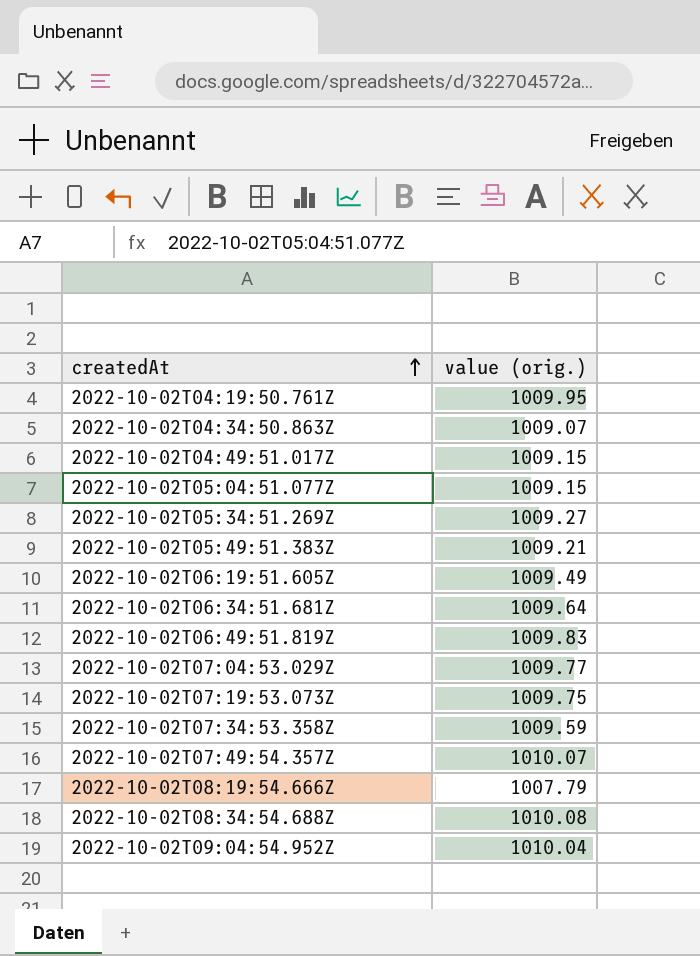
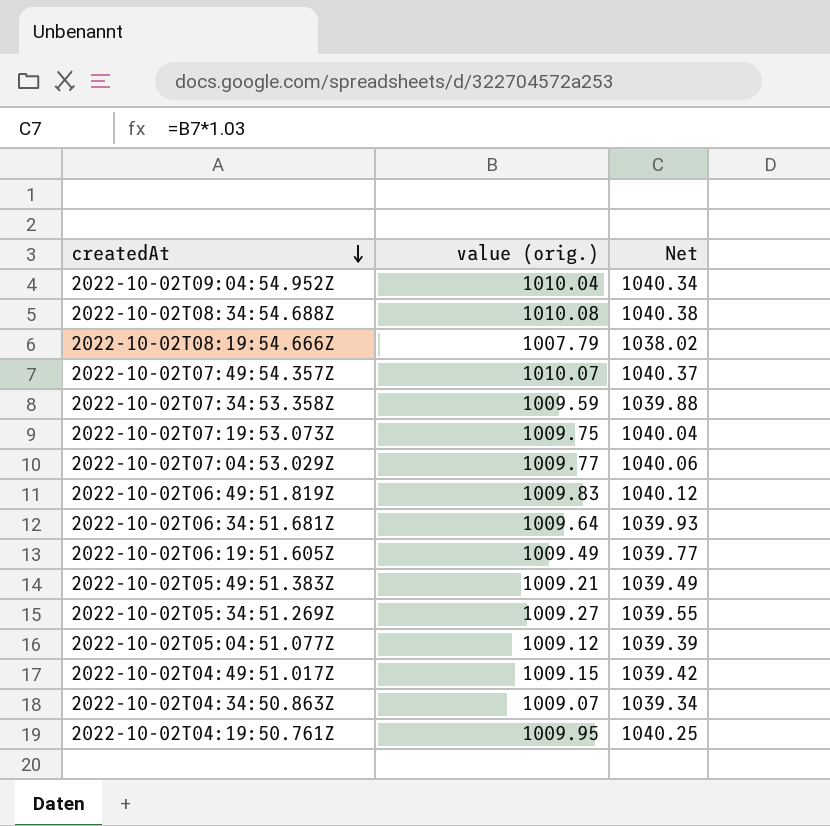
row order: createdAt ascending -> createdAt descending
column Net | formula: none -> [value (orig.)] * 1.03
2022-10-02T05:04:51.077Z | value (orig.): 1009.15 -> 1009.12

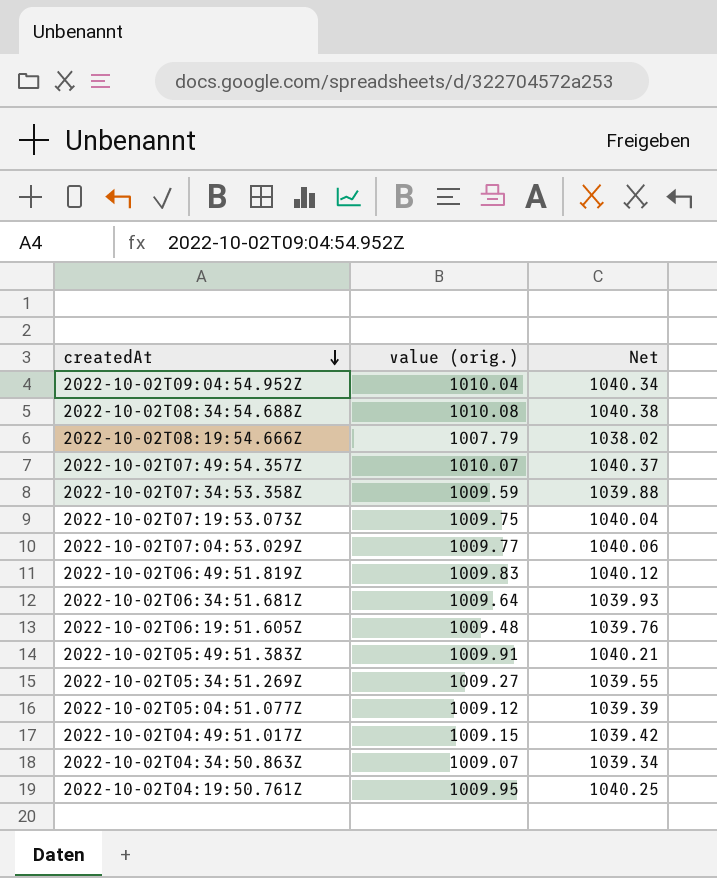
2022-10-02T06:19:51.605Z | value (orig.): 1009.49 -> 1009.48
2022-10-02T06:19:51.605Z | Net: 1039.77 -> 1039.76
2022-10-02T05:49:51.383Z | value (orig.): 1009.21 -> 1009.91
2022-10-02T05:49:51.383Z | Net: 1039.49 -> 1040.21

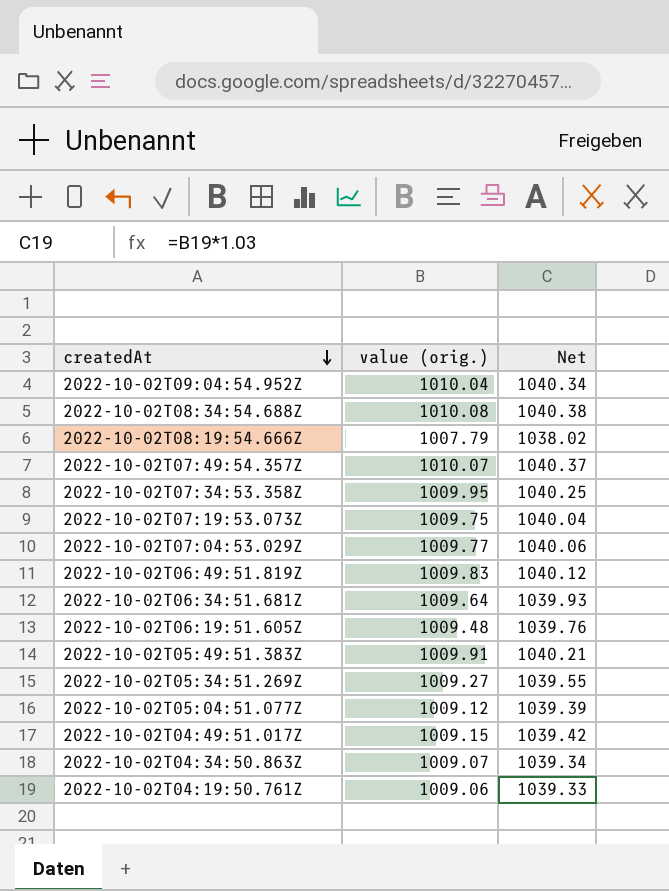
2022-10-02T07:34:53.358Z | value (orig.): 1009.59 -> 1009.95
2022-10-02T07:34:53.358Z | Net: 1039.88 -> 1040.25
2022-10-02T04:19:50.761Z | value (orig.): 1009.95 -> 1009.06
2022-10-02T04:19:50.761Z | Net: 1040.25 -> 1039.33

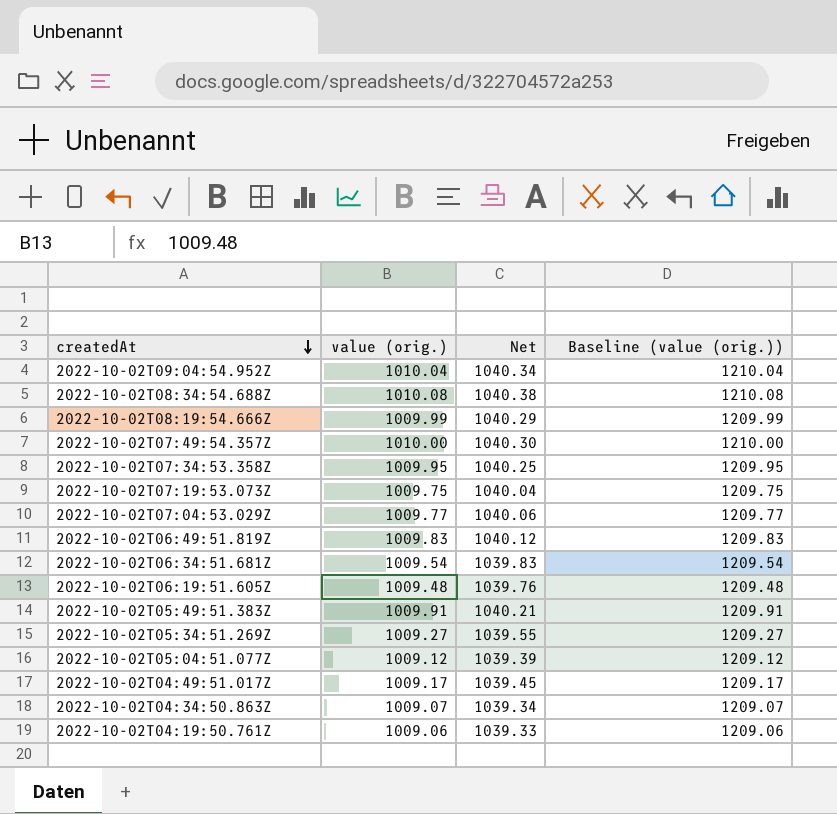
column Baseline (value (orig.)) | formula: none -> [value (orig.)] + 200
2022-10-02T08:19:54.666Z | value (orig.): 1007.79 -> 1009.99
2022-10-02T08:19:54.666Z | Net: 1038.02 -> 1040.29
2022-10-02T07:49:54.357Z | value (orig.): 1010.07 -> 1010.00
2022-10-02T07:49:54.357Z | Net: 1040.37 -> 1040.30
2022-10-02T06:34:51.681Z | value (orig.): 1009.64 -> 1009.54
2022-10-02T06:34:51.681Z | Net: 1039.93 -> 1039.83
2022-10-02T04:49:51.017Z | value (orig.): 1009.15 -> 1009.17
2022-10-02T04:49:51.017Z | Net: 1039.42 -> 1039.45

